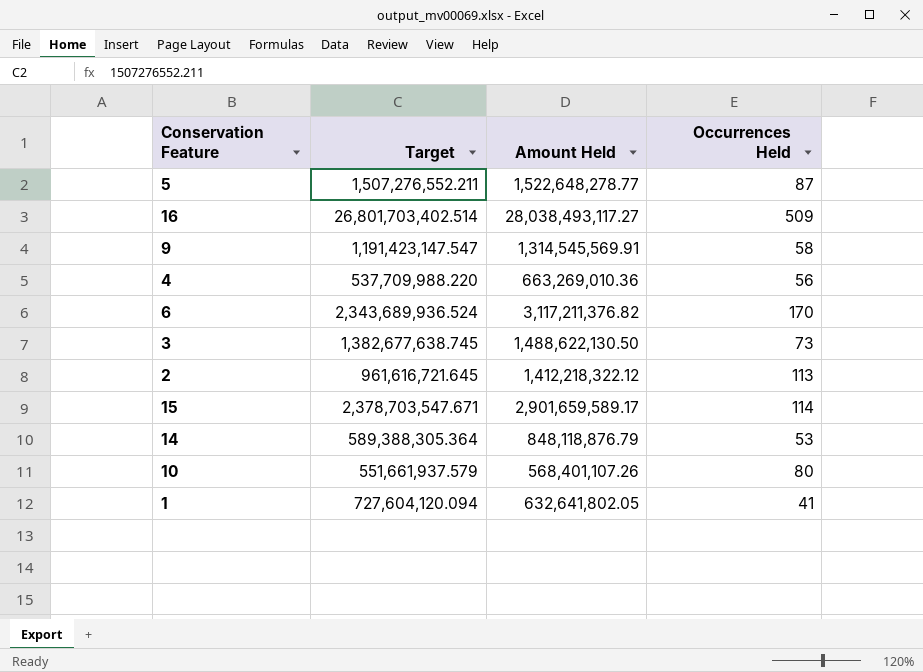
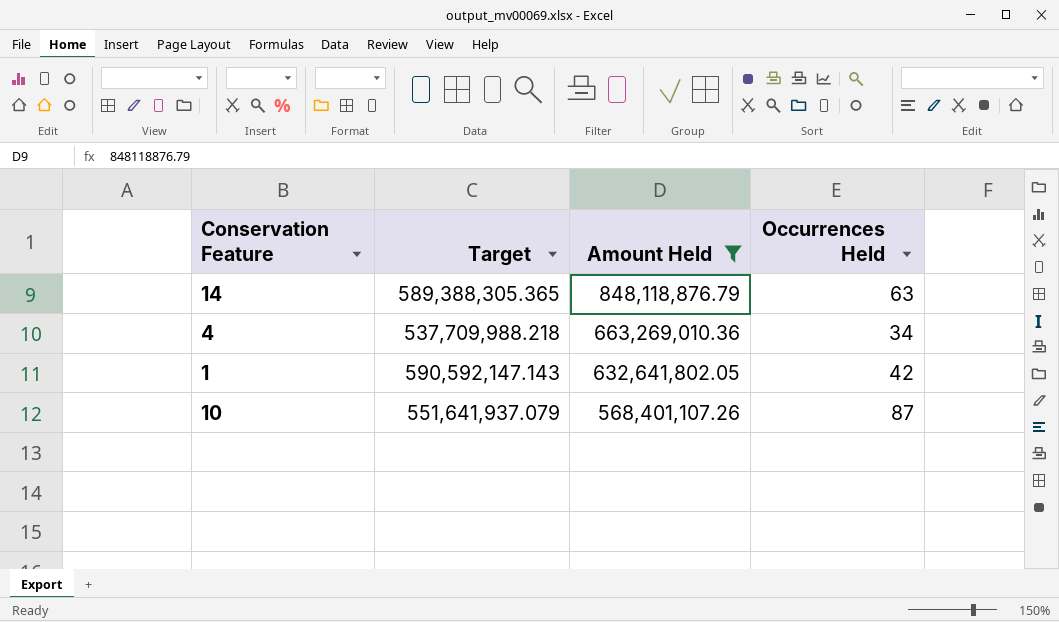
filter: none -> Amount Held <= 848,118,876.79
row order: none -> Amount Held descending
14 | Target: 589,388,305.364 -> 589,388,305.365
14 | Occurrences Held: 53 -> 63
4 | Target: 537,709,988.220 -> 537,709,988.218
4 | Occurrences Held: 56 -> 34
1 | Target: 727,604,120.094 -> 590,592,147.143
1 | Occurrences Held: 41 -> 42
10 | Target: 551,661,937.579 -> 551,641,937.079
10 | Occurrences Held: 80 -> 87

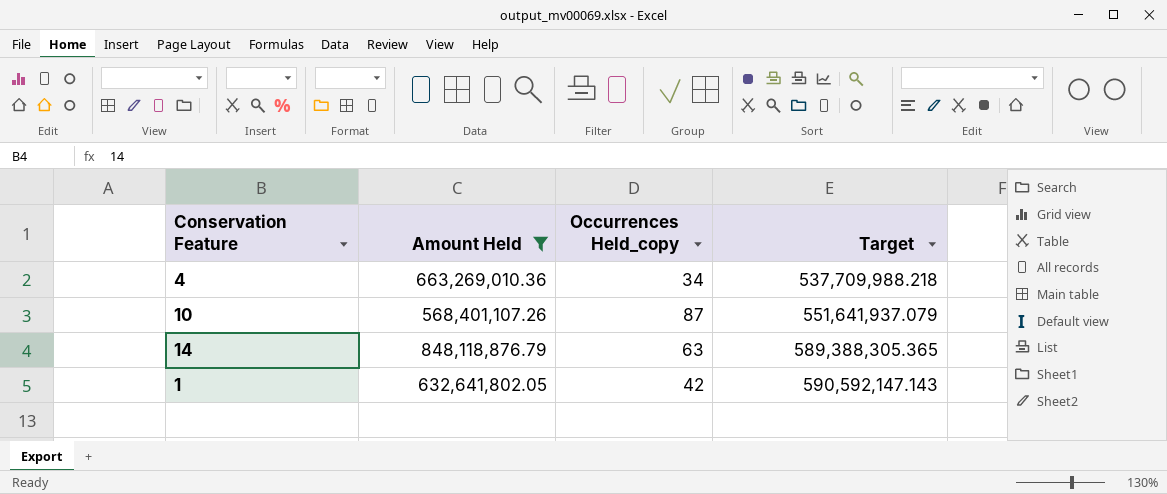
row order: Amount Held descending -> Target ascending
column name: Occurrences Held -> Occurrences Held_copy
column Target | position: 2 -> 4

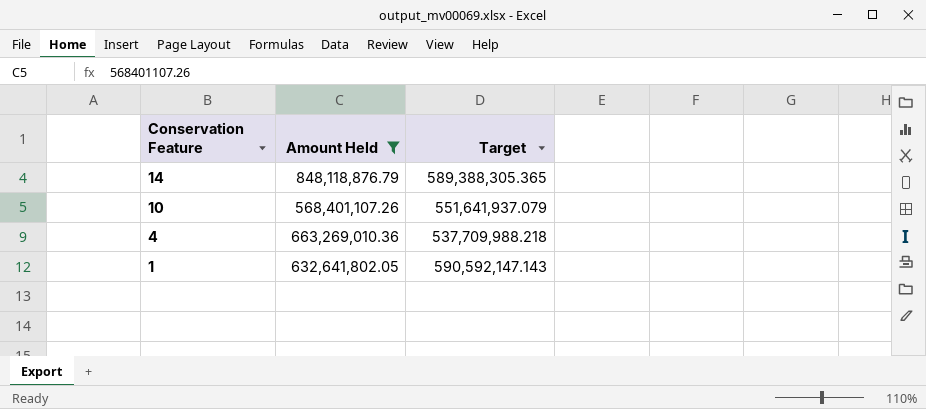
row order: Target ascending -> Conservation Feature descending
column Occurrences Held_copy | position: 3 -> none

